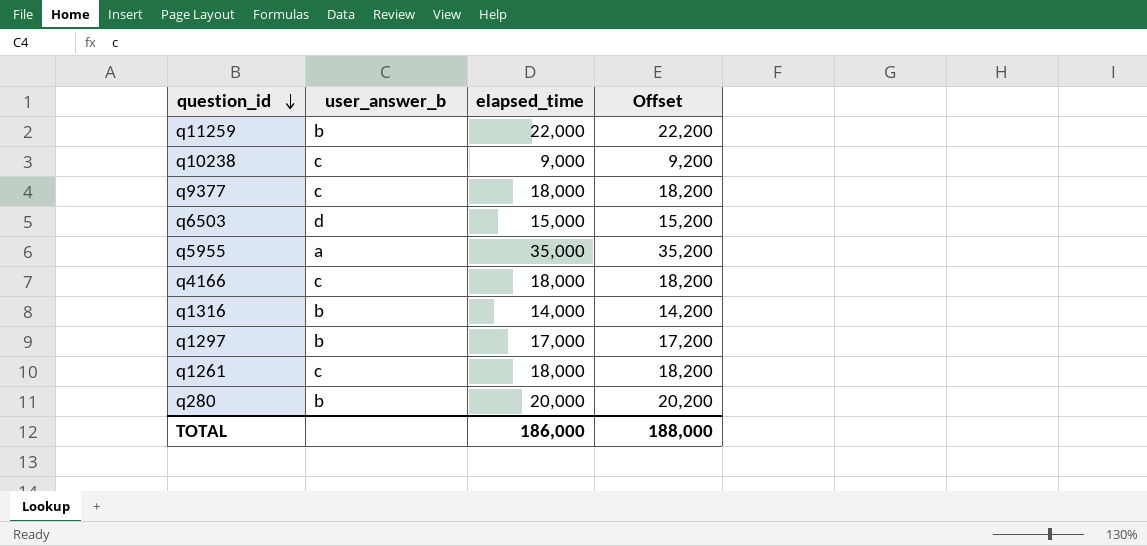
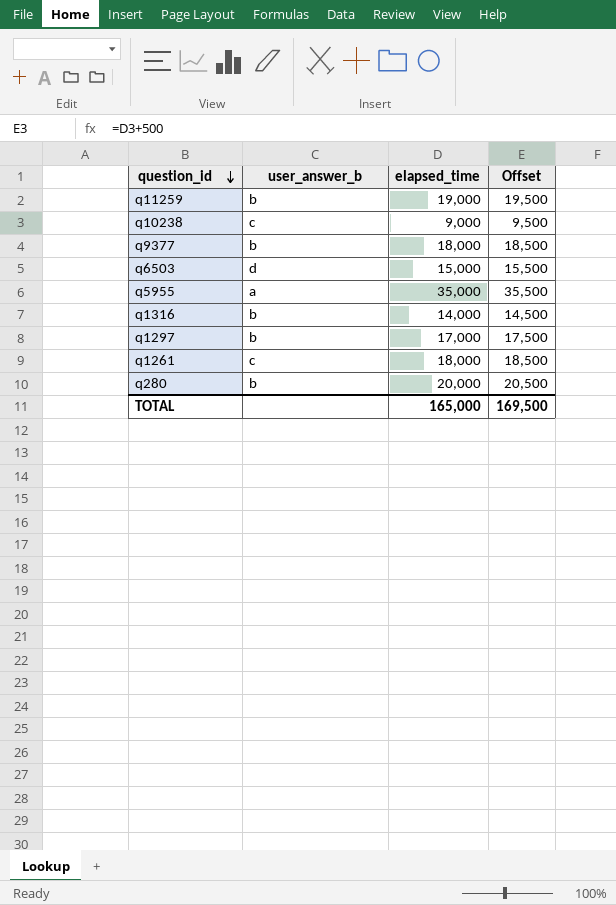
column Offset | formula: [elapsed_time] + 200 -> [elapsed_time] + 500
row q4166: c | 18,000 | 18,200 -> none
q11259 | elapsed_time: 22,000 -> 19,000
q9377 | user_answer_b: c -> b
TOTAL | elapsed_time: 186,000 -> 165,000
TOTAL | Offset: 188,000 -> 169,500

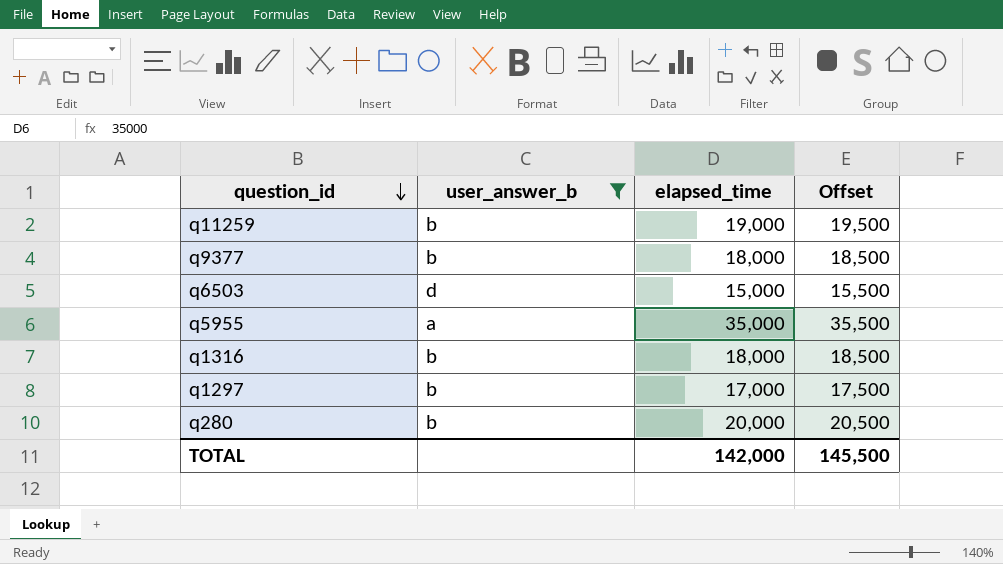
filter: none -> user_answer_b != c
q1316 | elapsed_time: 14,000 -> 18,000
q1316 | Offset: 14,500 -> 18,500
TOTAL | elapsed_time: 165,000 -> 142,000
TOTAL | Offset: 169,500 -> 145,500

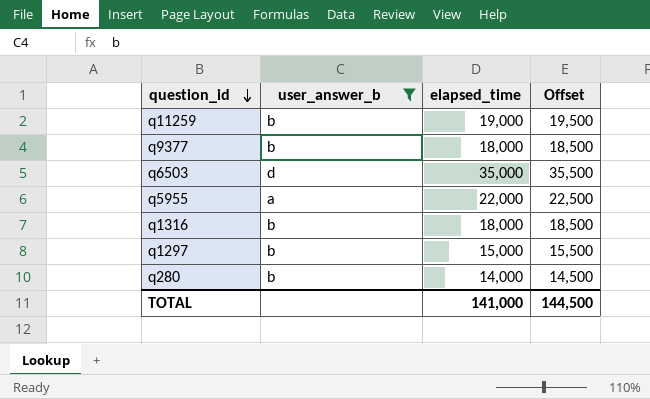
q6503 | elapsed_time: 15,000 -> 35,000
q6503 | Offset: 15,500 -> 35,500
q5955 | elapsed_time: 35,000 -> 22,000
q5955 | Offset: 35,500 -> 22,500
q1297 | elapsed_time: 17,000 -> 15,000
q1297 | Offset: 17,500 -> 15,500
q280 | elapsed_time: 20,000 -> 14,000
q280 | Offset: 20,500 -> 14,500
TOTAL | elapsed_time: 142,000 -> 141,000
TOTAL | Offset: 145,500 -> 144,500

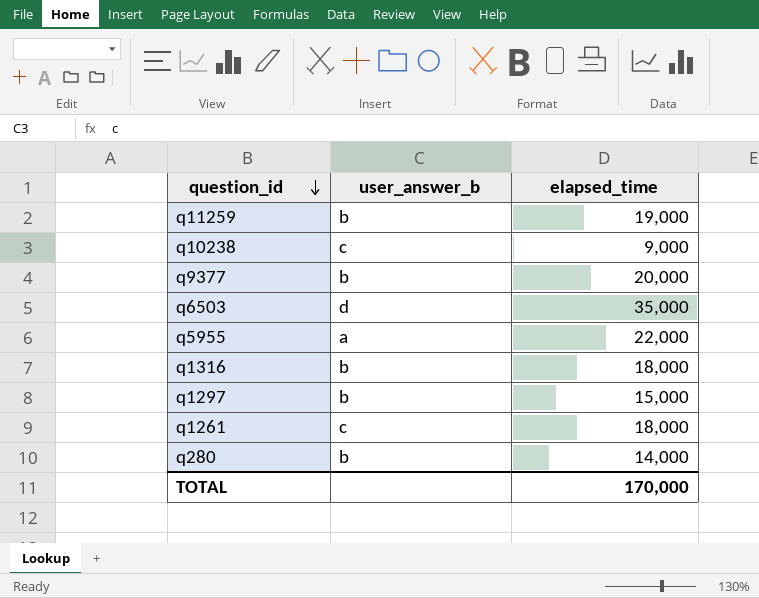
filter: user_answer_b != c -> none
column Offset | formula: [elapsed_time] + 500 -> none
q9377 | elapsed_time: 18,000 -> 20,000
TOTAL | elapsed_time: 141,000 -> 170,000

